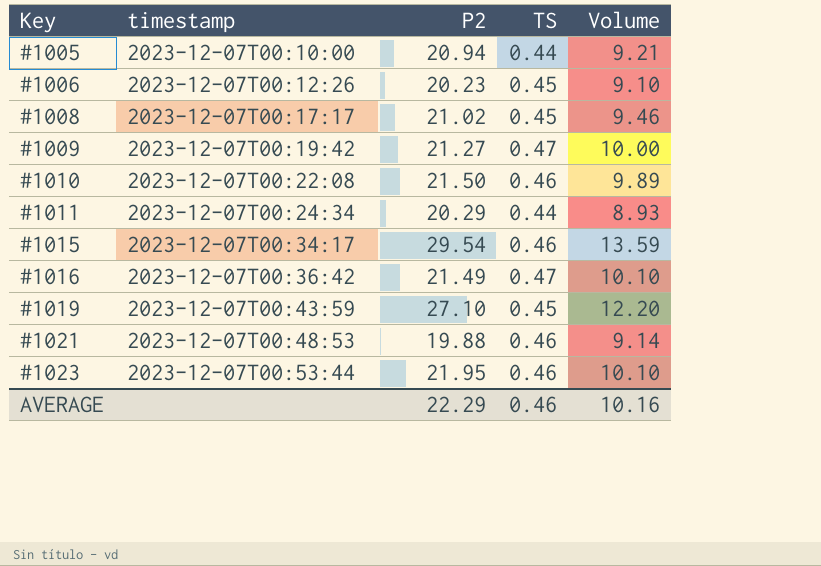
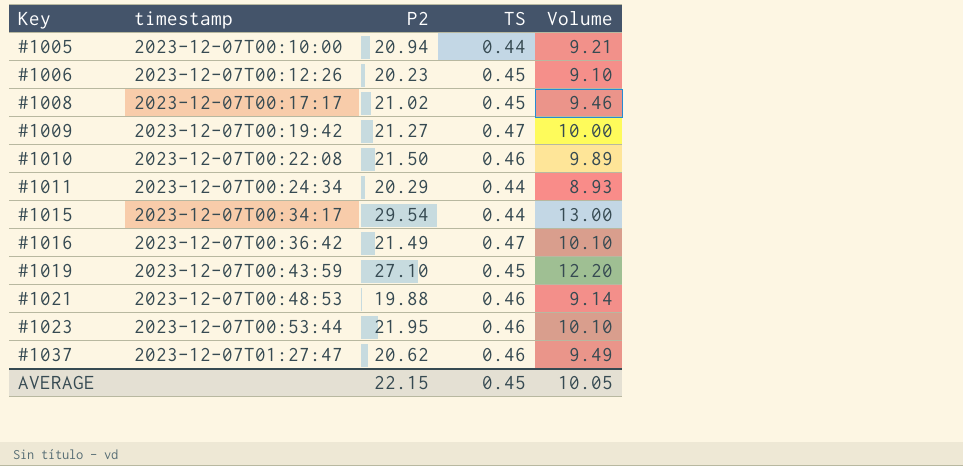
#1015 | TS: 0.46 -> 0.44
#1015 | Volume: 13.59 -> 13.00
row #1037: none -> 2023-12-07T01:27:47 | 20.62 | 0.46 | 9.49
AVERAGE | P2: 22.29 -> 22.15
AVERAGE | TS: 0.46 -> 0.45
AVERAGE | Volume: 10.16 -> 10.05

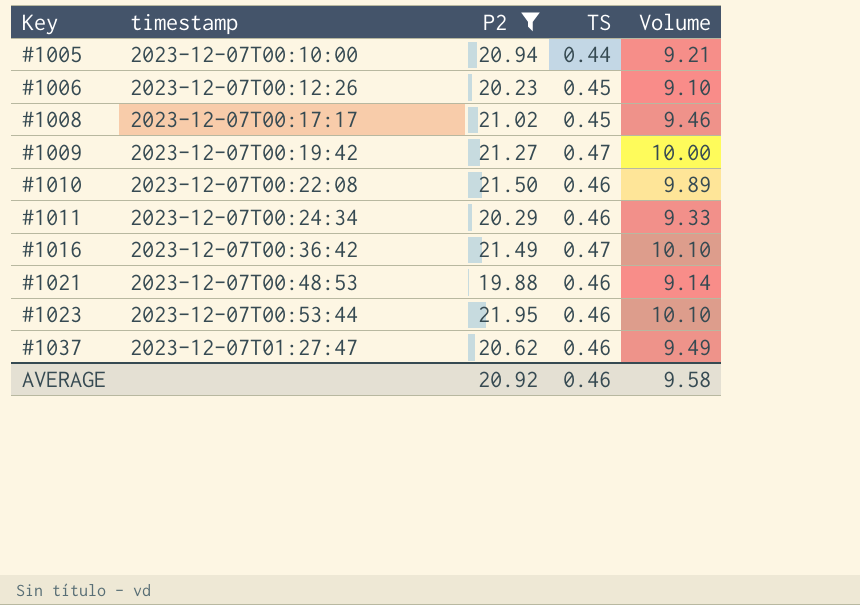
filter: none -> P2 <= 21.95
#1011 | TS: 0.44 -> 0.46
#1011 | Volume: 8.93 -> 9.33
AVERAGE | P2: 22.15 -> 20.92
AVERAGE | TS: 0.45 -> 0.46
AVERAGE | Volume: 10.05 -> 9.58

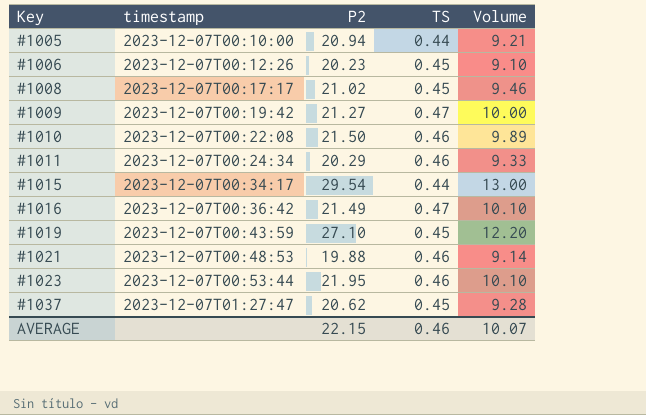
filter: P2 <= 21.95 -> none
#1037 | TS: 0.46 -> 0.45
#1037 | Volume: 9.49 -> 9.28
AVERAGE | P2: 20.92 -> 22.15
AVERAGE | Volume: 9.58 -> 10.07

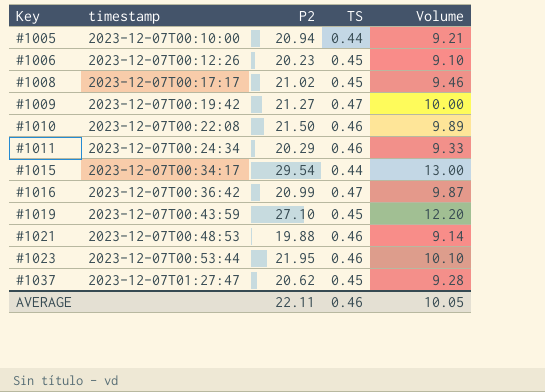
#1016 | P2: 21.49 -> 20.99
#1016 | Volume: 10.10 -> 9.87
AVERAGE | P2: 22.15 -> 22.11
AVERAGE | Volume: 10.07 -> 10.05

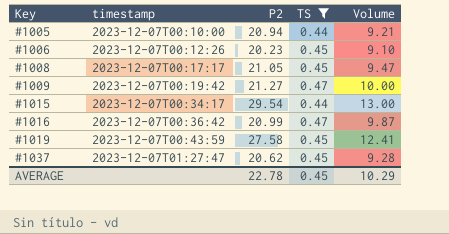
filter: none -> TS != 0.46
#1008 | P2: 21.02 -> 21.05
#1008 | Volume: 9.46 -> 9.47
#1019 | P2: 27.10 -> 27.58
#1019 | Volume: 12.20 -> 12.41
AVERAGE | P2: 22.11 -> 22.78
AVERAGE | TS: 0.46 -> 0.45
AVERAGE | Volume: 10.05 -> 10.29

